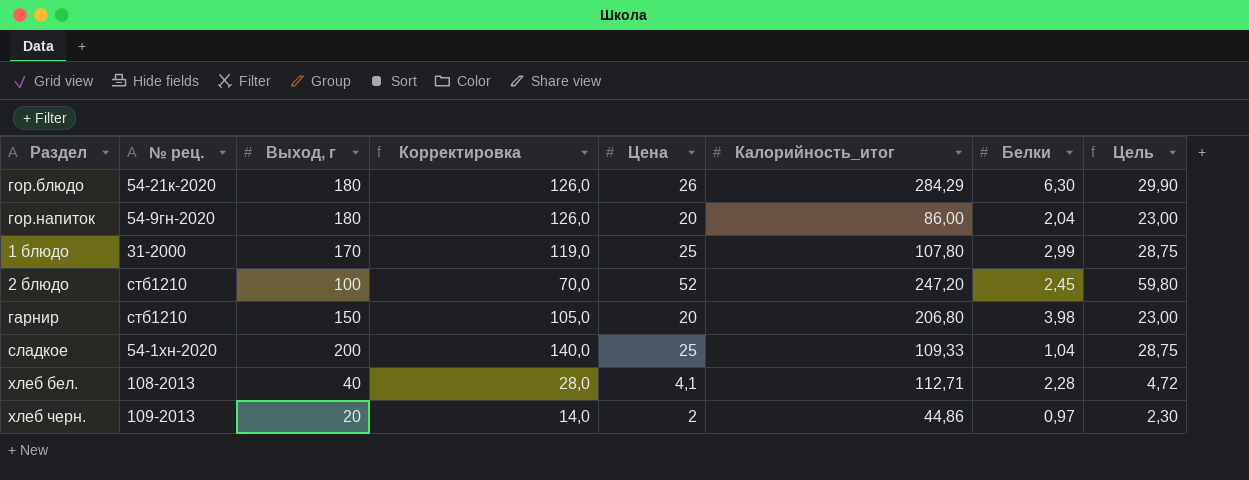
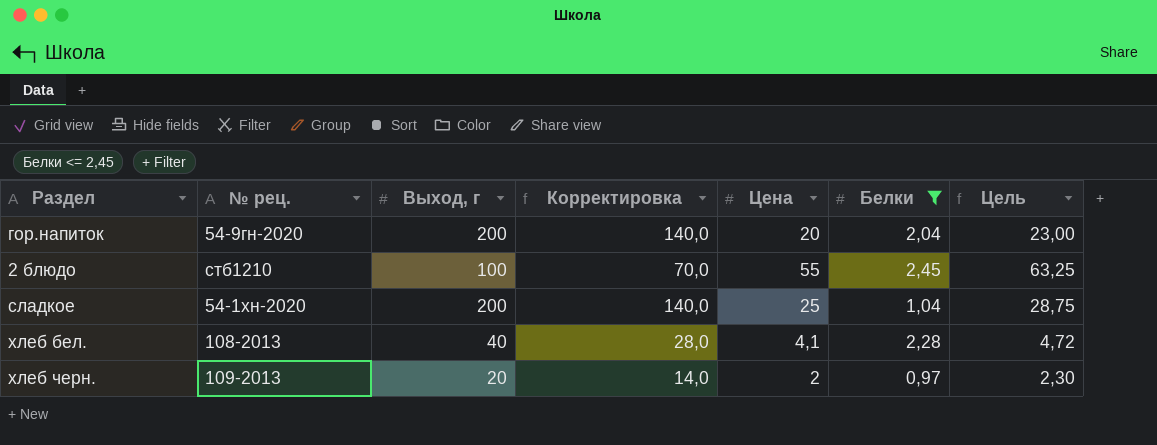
filter: none -> Белки <= 2,45
column Калорийность_итог | position: 6 -> none
гор.напиток | Выход, г: 180 -> 200
гор.напиток | Корректировка: 126,0 -> 140,0
2 блюдо | Цена: 52 -> 55
2 блюдо | Цель: 59,80 -> 63,25

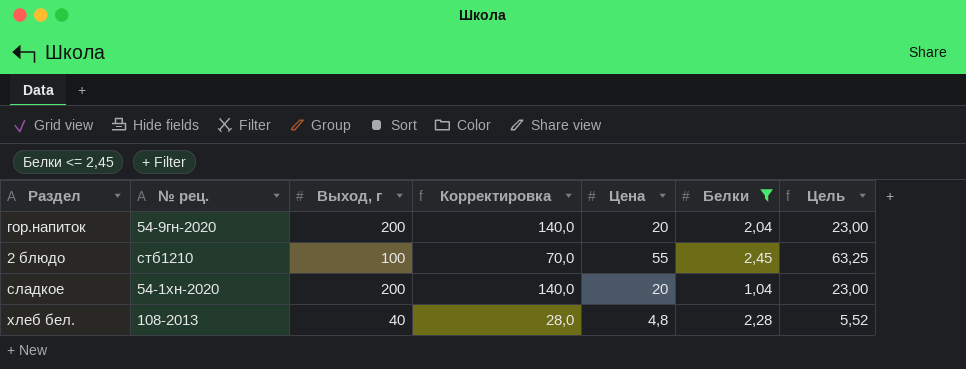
row хлеб черн.: 109-2013 | 20 | 14,0 | 2 | 0,97 | 2,30 -> none
сладкое | Цена: 25 -> 20
сладкое | Цель: 28,75 -> 23,00
хлеб бел. | Цена: 4,1 -> 4,8
хлеб бел. | Цель: 4,72 -> 5,52

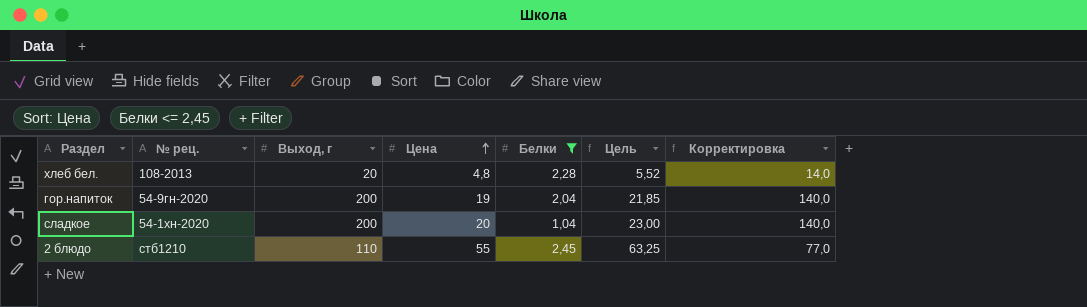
row order: none -> Цена ascending
column Корректировка | position: 4 -> 7
хлеб бел. | Выход, г: 40 -> 20
хлеб бел. | Корректировка: 28,0 -> 14,0
гор.напиток | Цена: 20 -> 19
гор.напиток | Цель: 23,00 -> 21,85
2 блюдо | Выход, г: 100 -> 110
2 блюдо | Корректировка: 70,0 -> 77,0

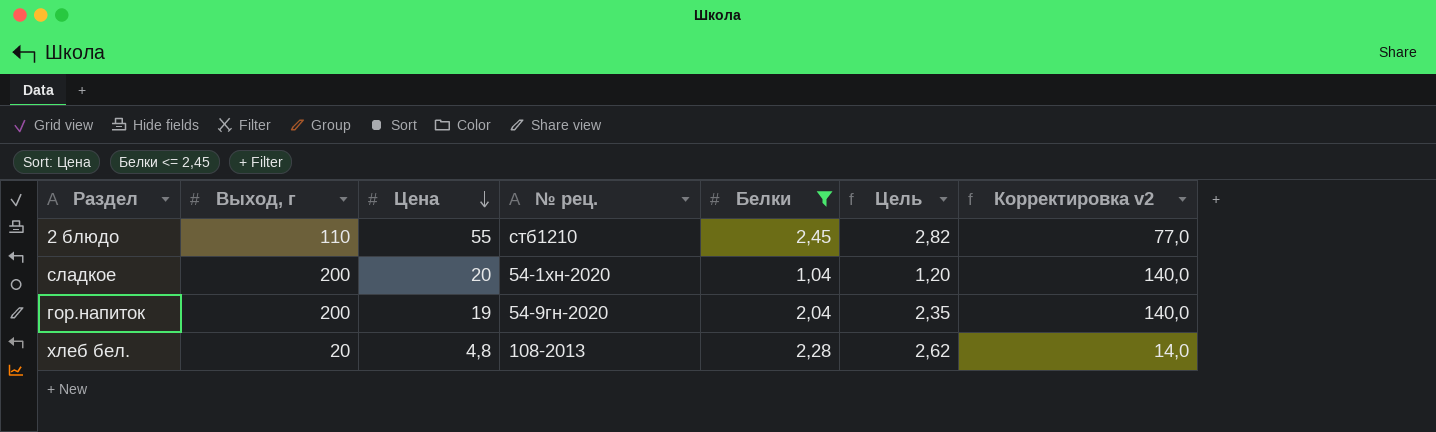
row order: Цена ascending -> Цена descending
column № рец. | position: 2 -> 4
column Цель | formula: [Цена] * 1,15 -> [Белки] * 1,15
column name: Корректировка -> Корректировка v2

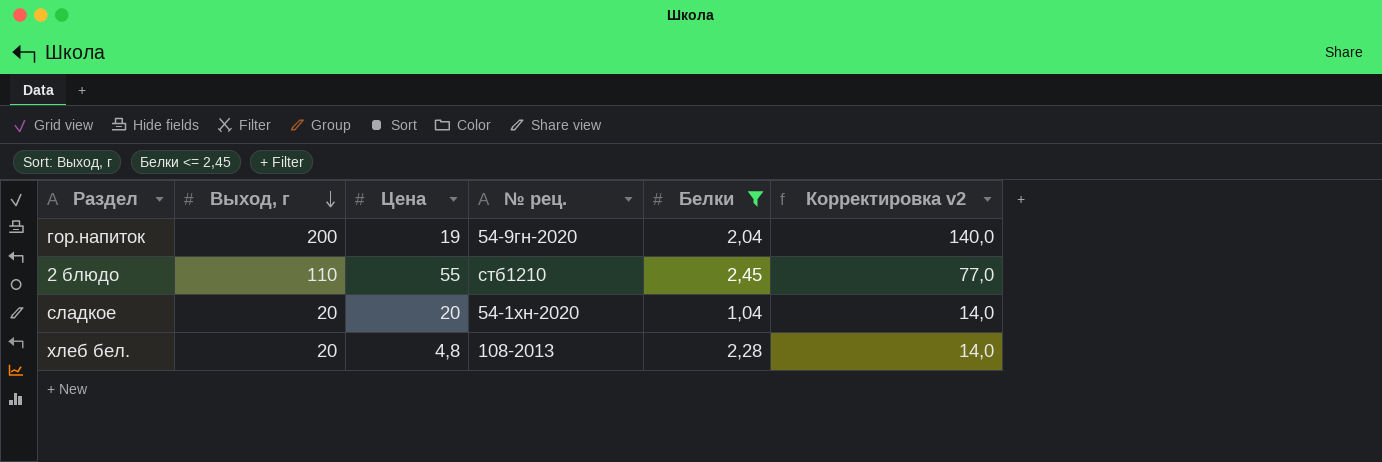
row order: Цена descending -> Выход, г descending
column Цель | formula: [Белки] * 1,15 -> none
сладкое | Выход, г: 200 -> 20
сладкое | Корректировка v2: 140,0 -> 14,0

